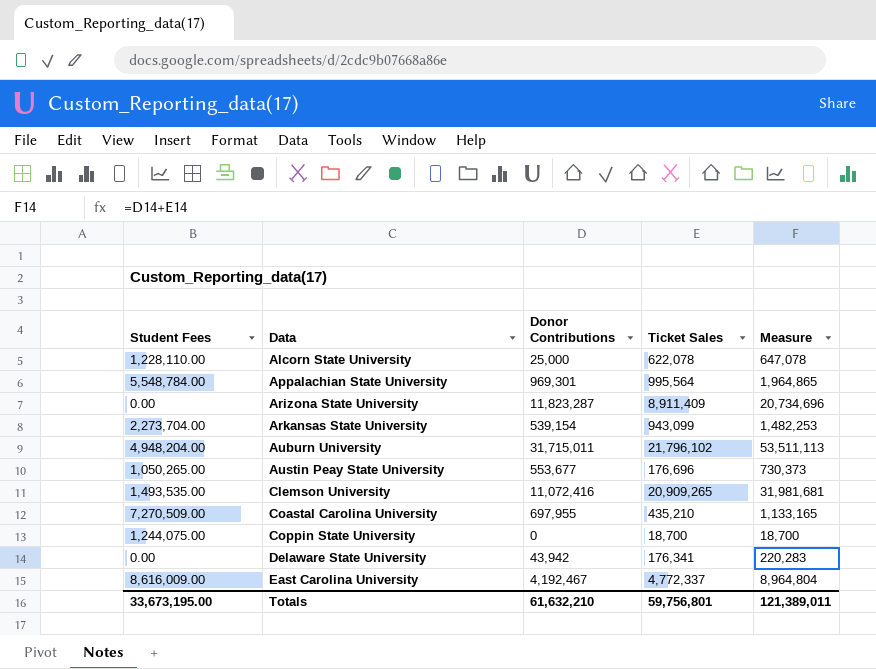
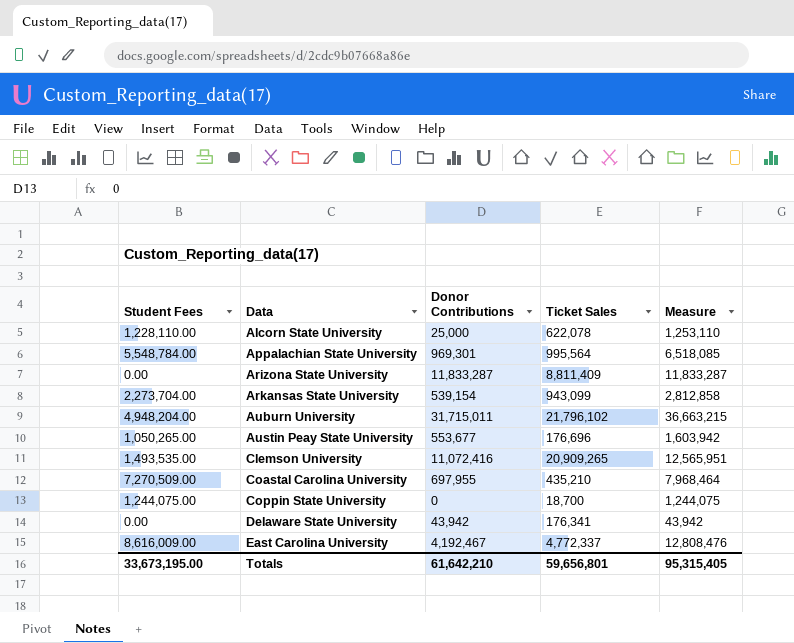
column Measure | formula: [Donor Contributions] + [Ticket Sales] -> [Student Fees] + [Donor Contributions]
Arizona State University | Donor Contributions: 11,823,287 -> 11,833,287
Arizona State University | Ticket Sales: 8,911,409 -> 8,811,409
Totals | Donor Contributions: 61,632,210 -> 61,642,210
Totals | Ticket Sales: 59,756,801 -> 59,656,801
Totals | Measure: 121,389,011 -> 95,315,405

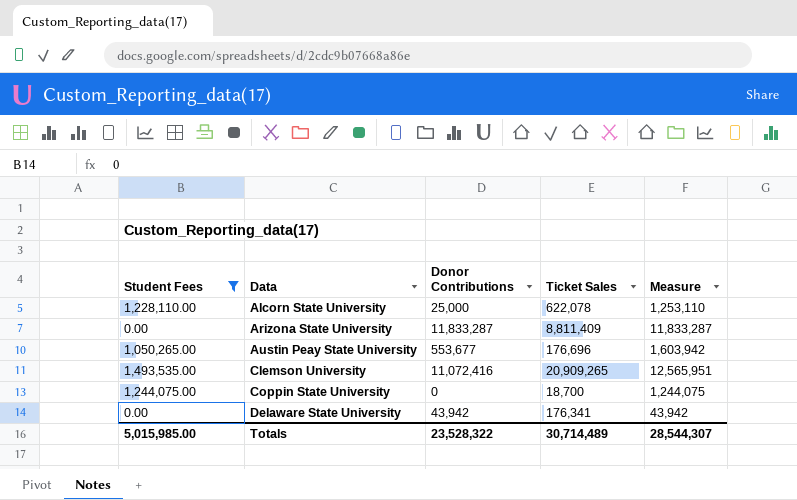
filter: none -> Student Fees <= 1,493,535.00
Totals | Student Fees: 33,673,195.00 -> 5,015,985.00
Totals | Donor Contributions: 61,642,210 -> 23,528,322
Totals | Ticket Sales: 59,656,801 -> 30,714,489
Totals | Measure: 95,315,405 -> 28,544,307

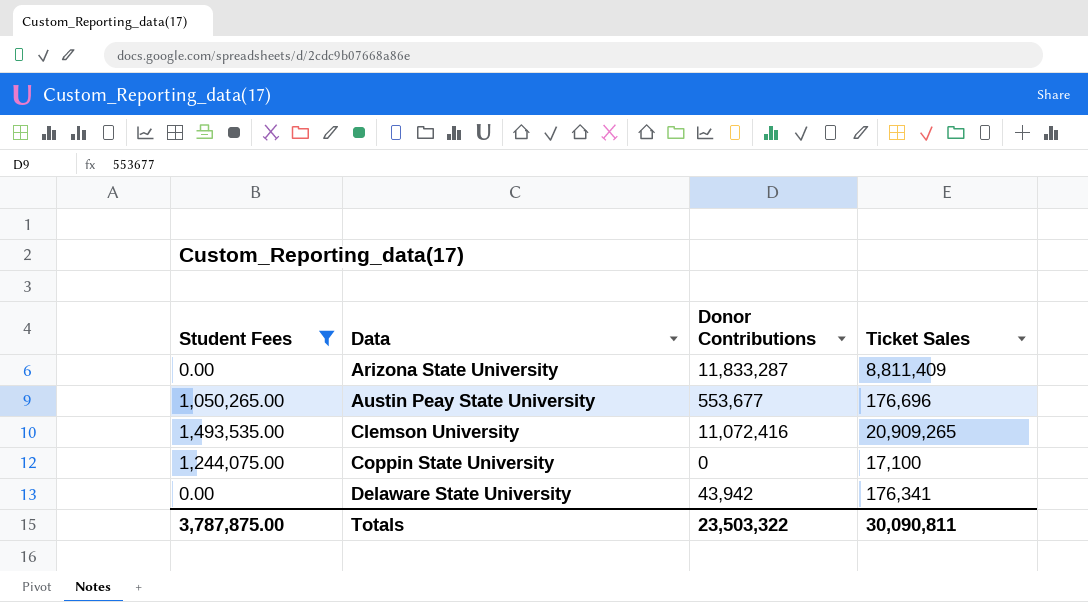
column Measure | formula: [Student Fees] + [Donor Contributions] -> none
row Alcorn State University: 1,228,110.00 | 25,000 | 622,078 | 1,253,110 -> none
Coppin State University | Ticket Sales: 18,700 -> 17,100
Totals | Student Fees: 5,015,985.00 -> 3,787,875.00
Totals | Donor Contributions: 23,528,322 -> 23,503,322
Totals | Ticket Sales: 30,714,489 -> 30,090,811

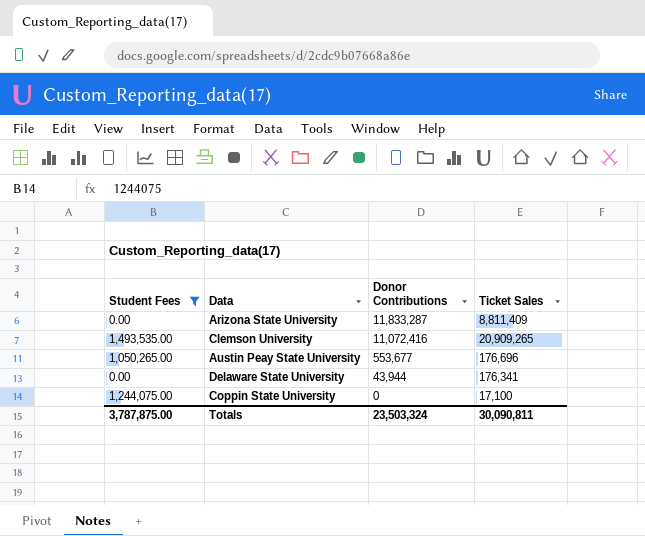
row order: Data ascending -> Donor Contributions descending
Delaware State University | Donor Contributions: 43,942 -> 43,944
Totals | Donor Contributions: 23,503,322 -> 23,503,324

